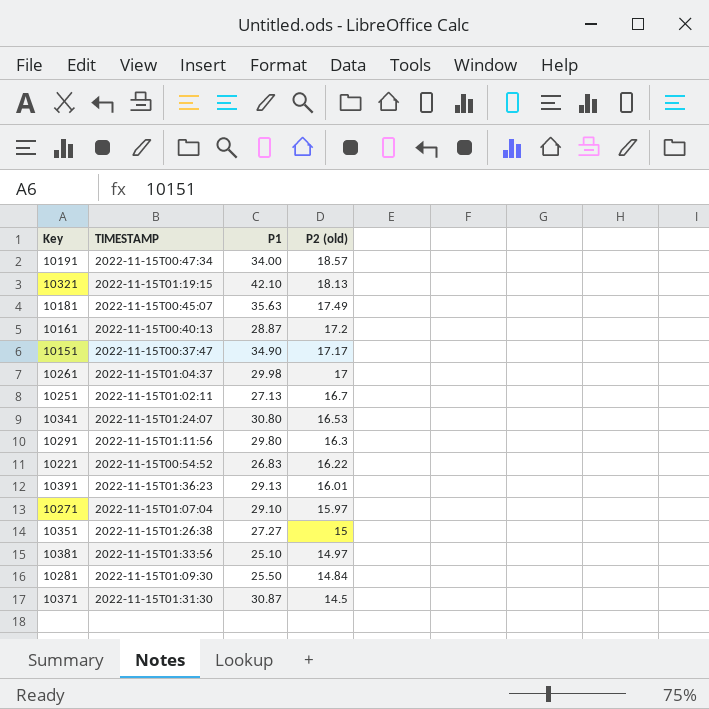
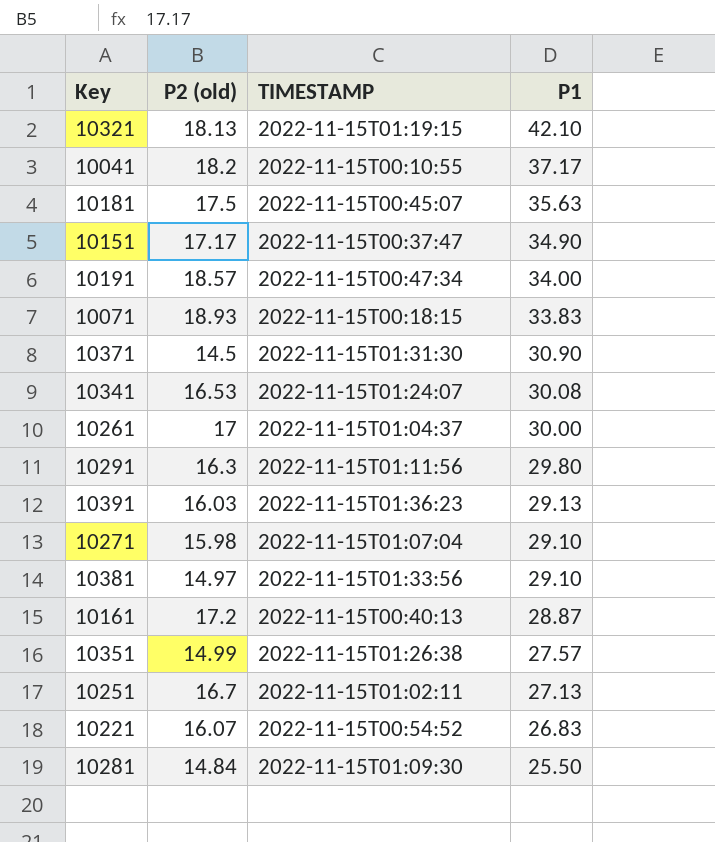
row order: P2 (old) descending -> P1 descending
column P2 (old) | position: 4 -> 2
row 10041: none -> 18.2 | 2022-11-15T00:10:55 | 37.17
10181 | P2 (old): 17.49 -> 17.5
row 10071: none -> 18.93 | 2022-11-15T00:18:15 | 33.83
10371 | P1: 30.87 -> 30.90
10341 | P1: 30.80 -> 30.08
10261 | P1: 29.98 -> 30.00
10391 | P2 (old): 16.01 -> 16.03
10271 | P2 (old): 15.97 -> 15.98
10381 | P1: 25.10 -> 29.10
10351 | P2 (old): 15 -> 14.99
10351 | P1: 27.27 -> 27.57
10221 | P2 (old): 16.22 -> 16.07

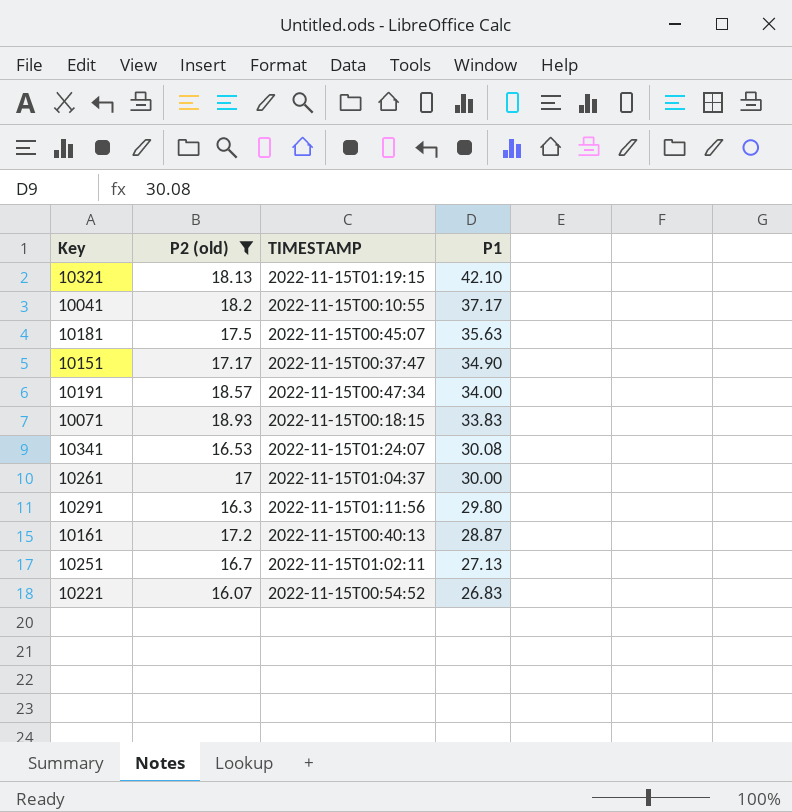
filter: none -> P2 (old) >= 16.07

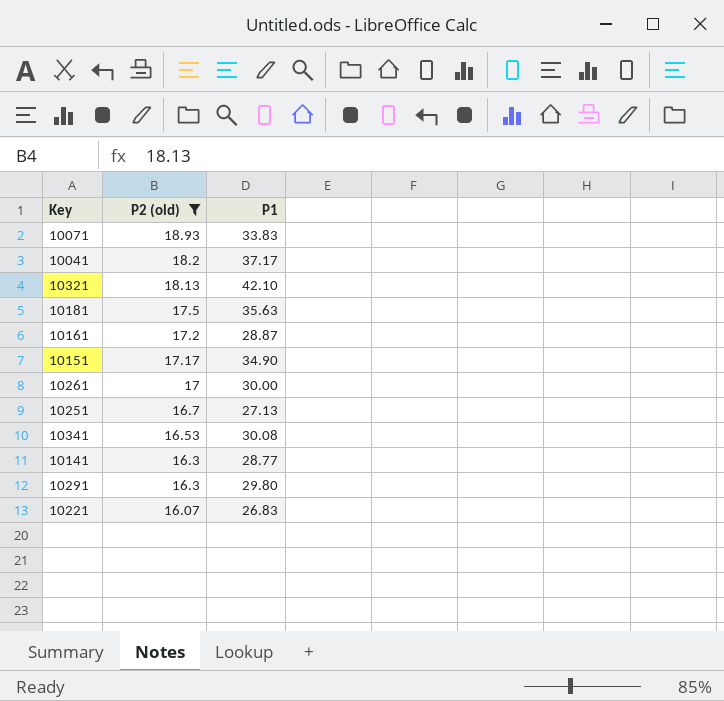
row order: P1 descending -> P2 (old) descending
column TIMESTAMP | position: 3 -> none
row 10191: 18.57 | 2022-11-15T00:47:34 | 34.00 -> none
row 10141: none -> 16.3 | 28.77

